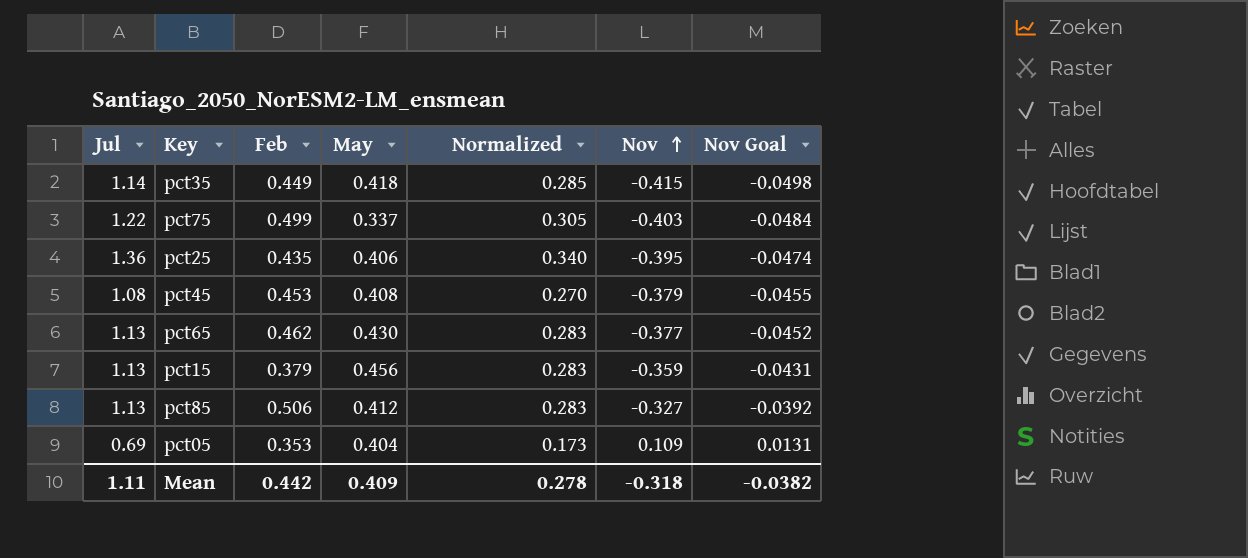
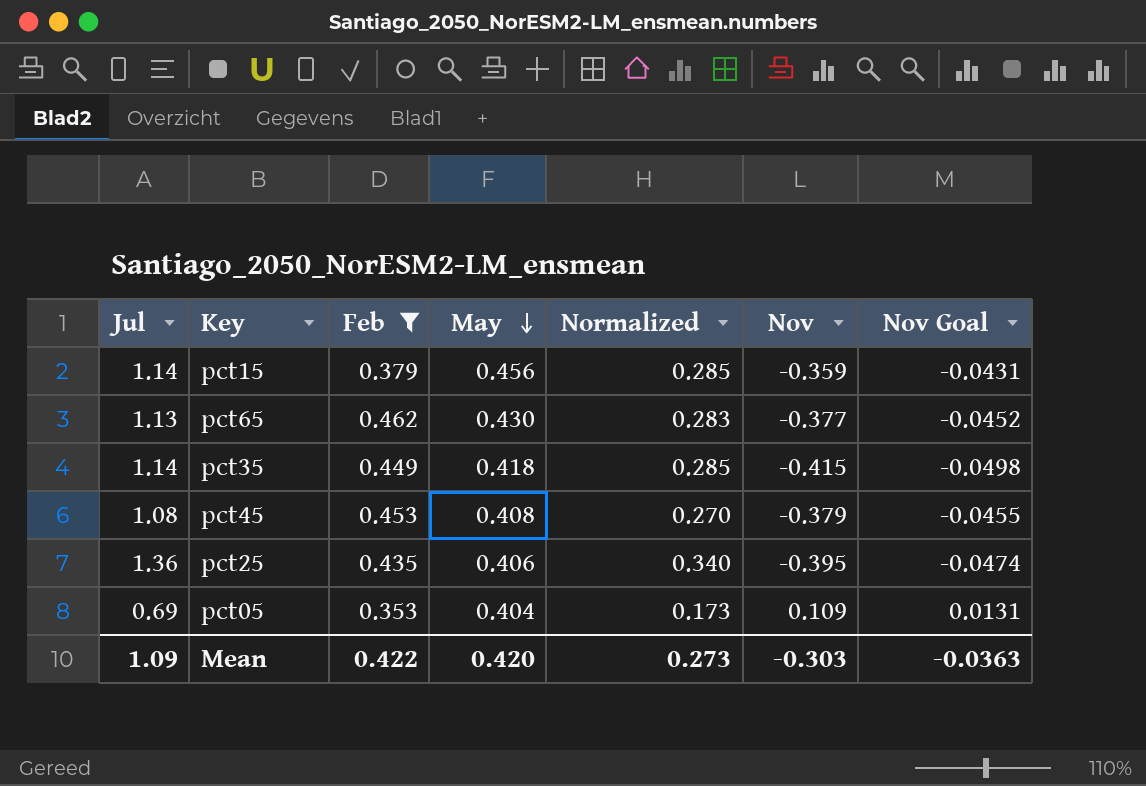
filter: none -> Feb <= 0.462
row order: Nov ascending -> May descending
pct15 | Jul: 1.13 -> 1.14
pct15 | Normalized: 0.283 -> 0.285
Mean | Jul: 1.11 -> 1.09
Mean | Feb: 0.442 -> 0.422
Mean | May: 0.409 -> 0.420
Mean | Normalized: 0.278 -> 0.273
Mean | Nov: -0.318 -> -0.303
Mean | Nov Goal: -0.0382 -> -0.0363

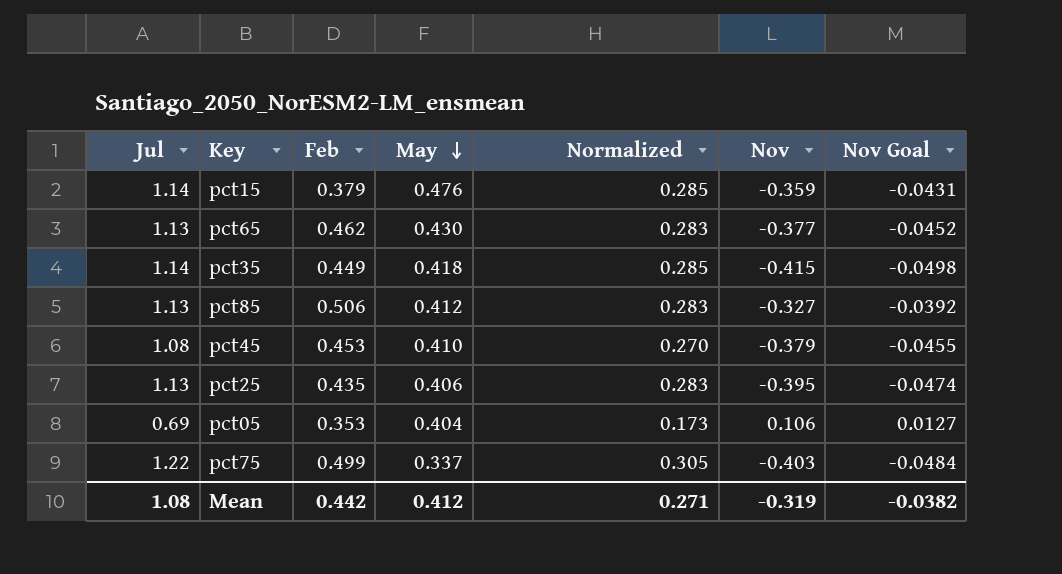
filter: Feb <= 0.462 -> none
pct15 | May: 0.456 -> 0.476
pct45 | May: 0.408 -> 0.410
pct25 | Jul: 1.36 -> 1.13
pct25 | Normalized: 0.340 -> 0.283
pct05 | Nov: 0.109 -> 0.106
pct05 | Nov Goal: 0.0131 -> 0.0127
Mean | Jul: 1.09 -> 1.08
Mean | Feb: 0.422 -> 0.442
Mean | May: 0.420 -> 0.412
Mean | Normalized: 0.273 -> 0.271
Mean | Nov: -0.303 -> -0.319
Mean | Nov Goal: -0.0363 -> -0.0382

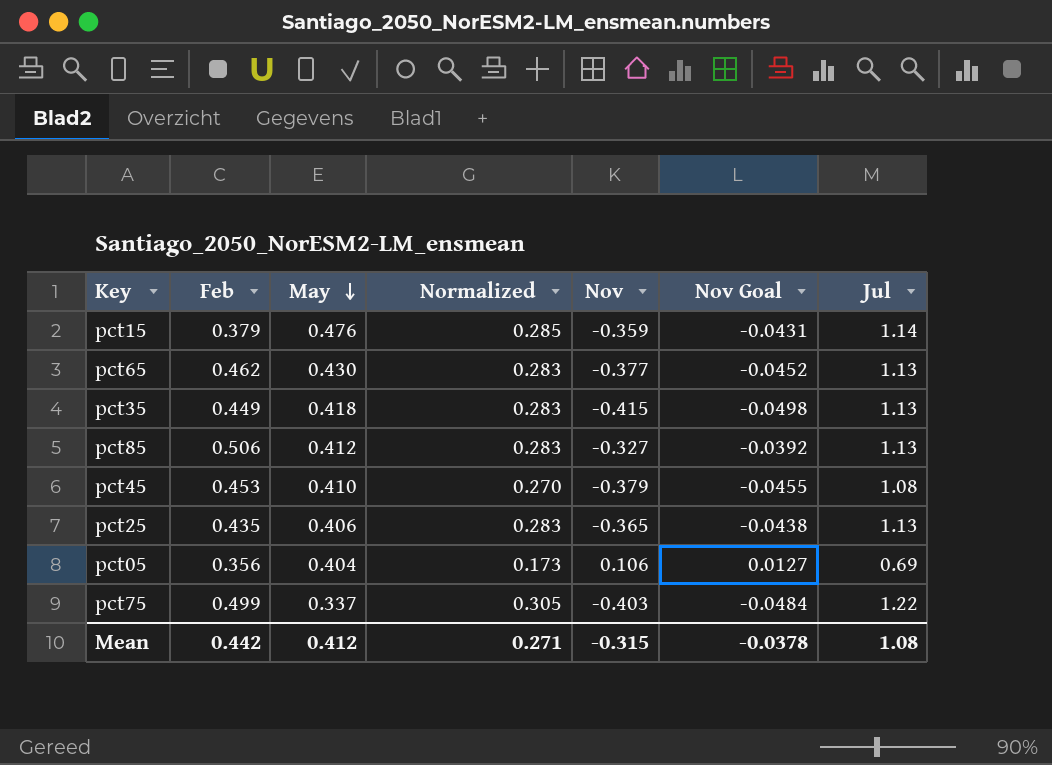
column Jul | position: 1 -> 7
pct35 | Normalized: 0.285 -> 0.283
pct35 | Jul: 1.14 -> 1.13
pct25 | Nov: -0.395 -> -0.365
pct25 | Nov Goal: -0.0474 -> -0.0438
pct05 | Feb: 0.353 -> 0.356
Mean | Nov: -0.319 -> -0.315
Mean | Nov Goal: -0.0382 -> -0.0378

